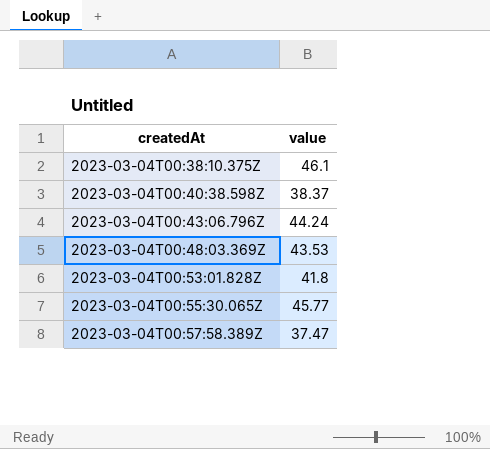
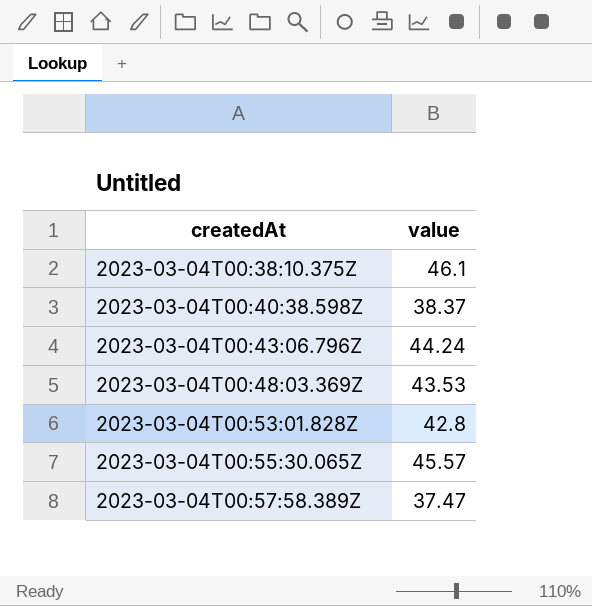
2023-03-04T00:53:01.828Z | value: 41.8 -> 42.8
2023-03-04T00:55:30.065Z | value: 45.77 -> 45.57

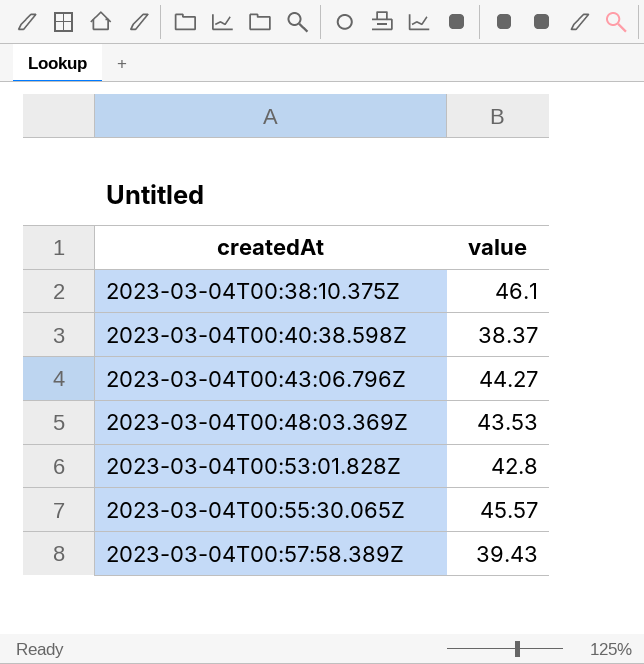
2023-03-04T00:43:06.796Z | value: 44.24 -> 44.27
2023-03-04T00:57:58.389Z | value: 37.47 -> 39.43

